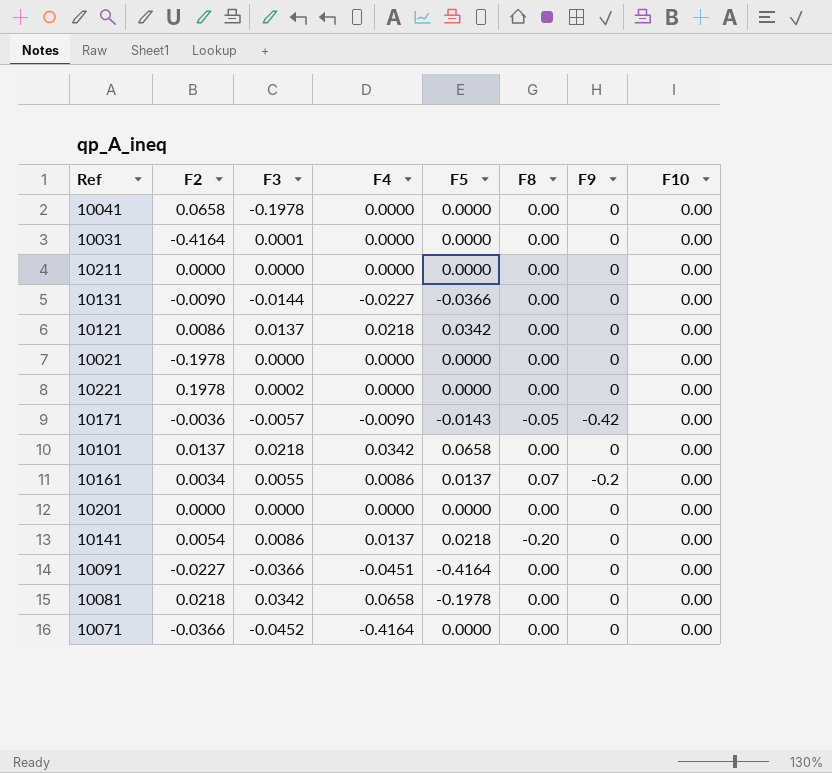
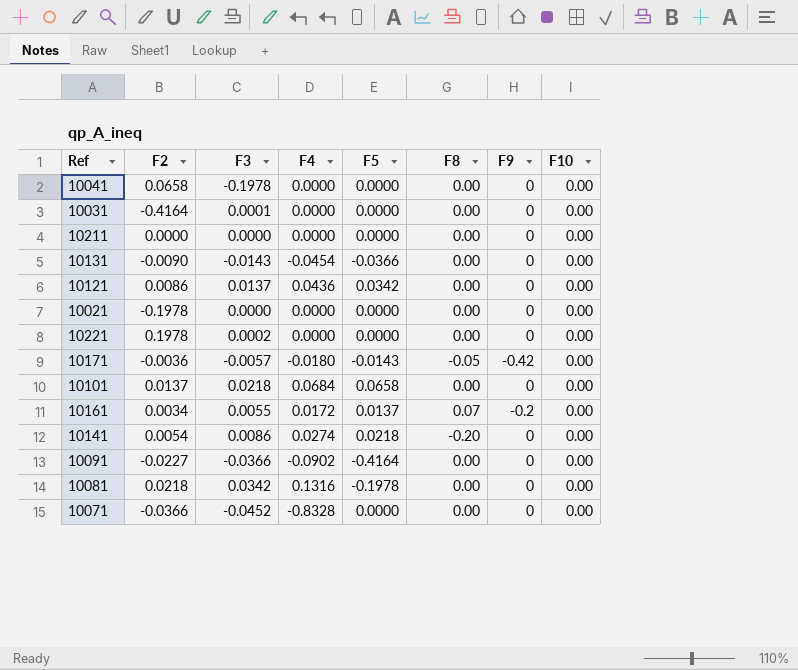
row 10201: 0.0000 | 0.0000 | 0.0000 | 0.0000 | 0.00 | 0 | 0.00 -> none
10131 | F3: -0.0144 -> -0.0143
10131 | F4: -0.0227 -> -0.0454
10121 | F4: 0.0218 -> 0.0436
10171 | F4: -0.0090 -> -0.0180
10101 | F4: 0.0342 -> 0.0684
10161 | F4: 0.0086 -> 0.0172
10141 | F4: 0.0137 -> 0.0274
10091 | F4: -0.0451 -> -0.0902
10081 | F4: 0.0658 -> 0.1316
10071 | F4: -0.4164 -> -0.8328

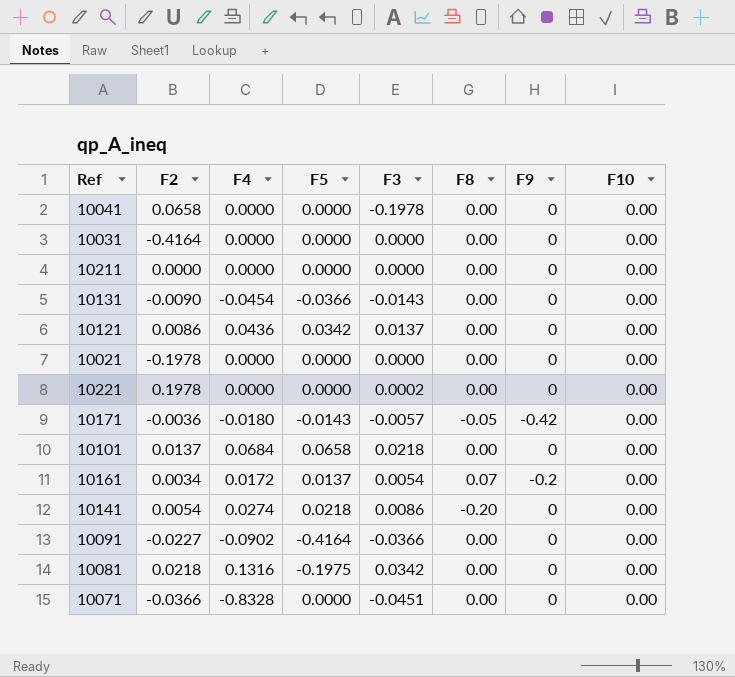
column F3 | position: 3 -> 5
10031 | F3: 0.0001 -> 0.0000
10161 | F3: 0.0055 -> 0.0054
10081 | F5: -0.1978 -> -0.1975
10071 | F3: -0.0452 -> -0.0451

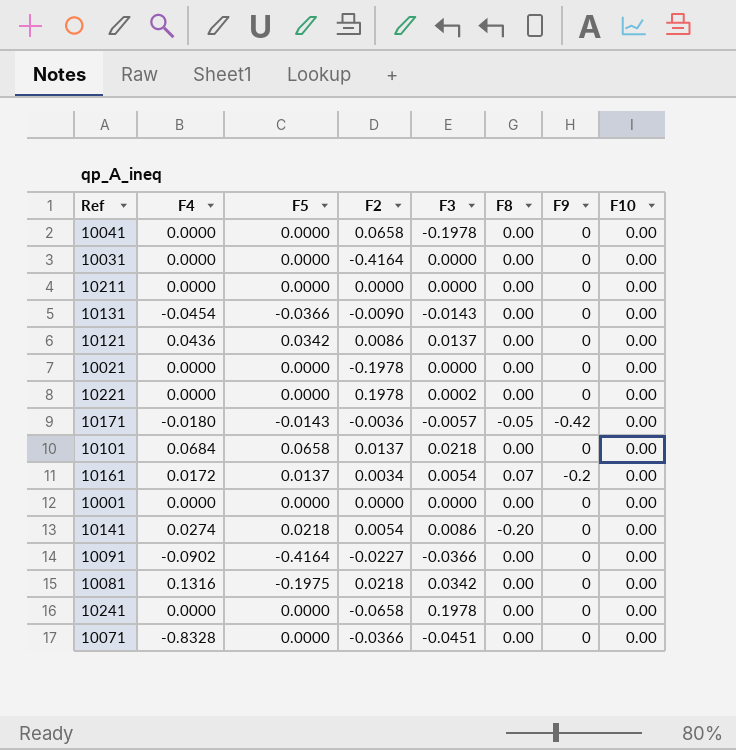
column F2 | position: 2 -> 4
row 10001: none -> 0.0000 | 0.0000 | 0.0000 | 0.0000 | 0.00 | 0 | 0.00
row 10241: none -> 0.0000 | 0.0000 | -0.0658 | 0.1978 | 0.00 | 0 | 0.00

